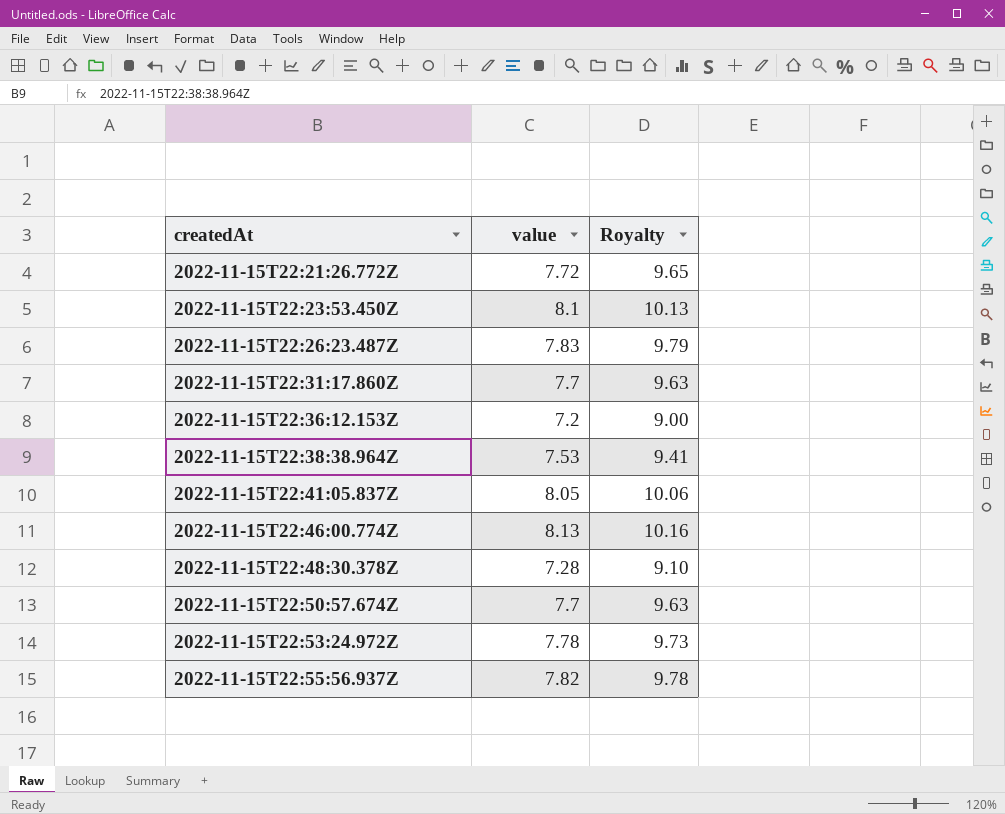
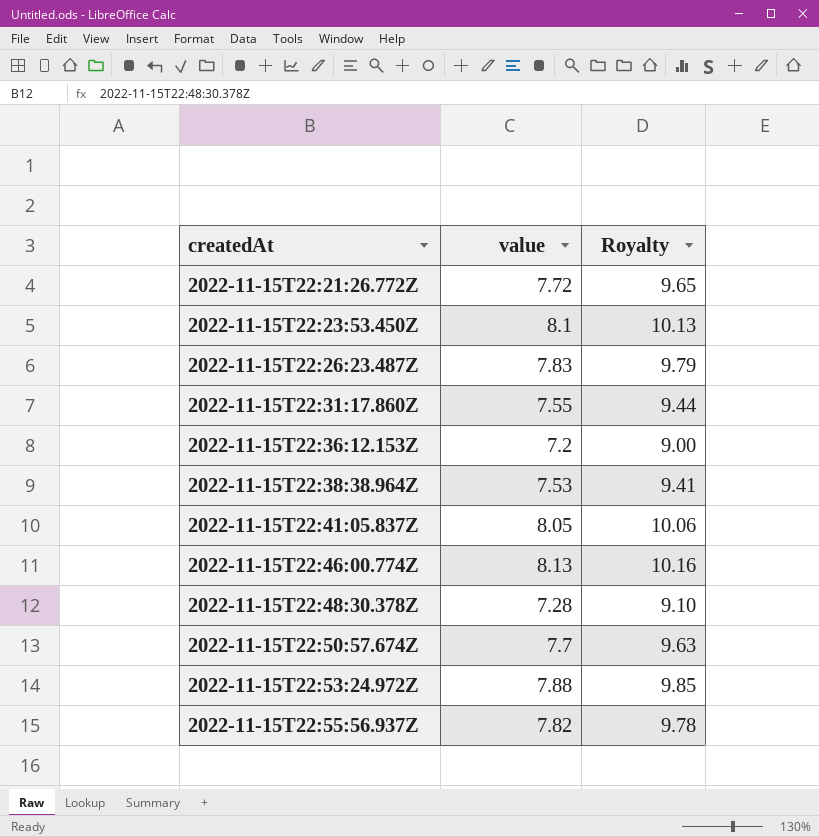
2022-11-15T22:31:17.860Z | value: 7.7 -> 7.55
2022-11-15T22:31:17.860Z | Royalty: 9.63 -> 9.44
2022-11-15T22:53:24.972Z | value: 7.78 -> 7.88
2022-11-15T22:53:24.972Z | Royalty: 9.73 -> 9.85

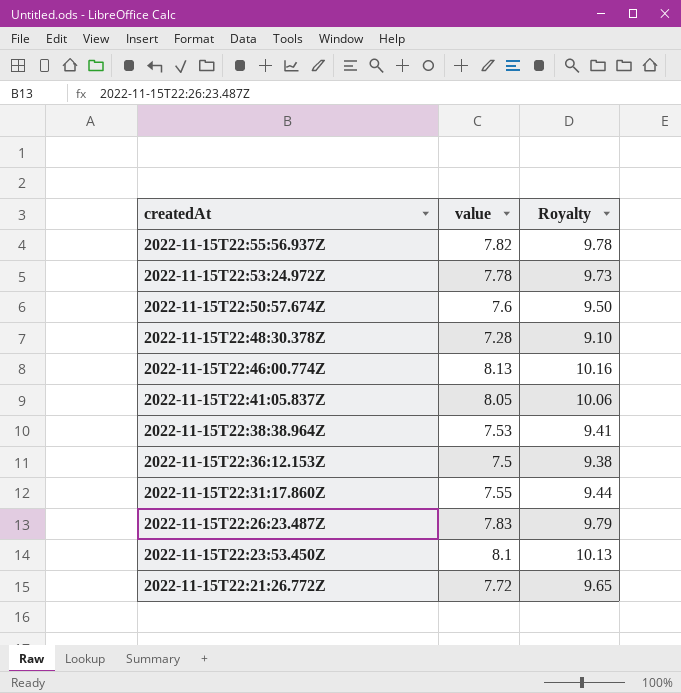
row order: createdAt ascending -> createdAt descending
2022-11-15T22:53:24.972Z | value: 7.88 -> 7.78
2022-11-15T22:53:24.972Z | Royalty: 9.85 -> 9.73
2022-11-15T22:50:57.674Z | value: 7.7 -> 7.6
2022-11-15T22:50:57.674Z | Royalty: 9.63 -> 9.50
2022-11-15T22:36:12.153Z | value: 7.2 -> 7.5
2022-11-15T22:36:12.153Z | Royalty: 9.00 -> 9.38

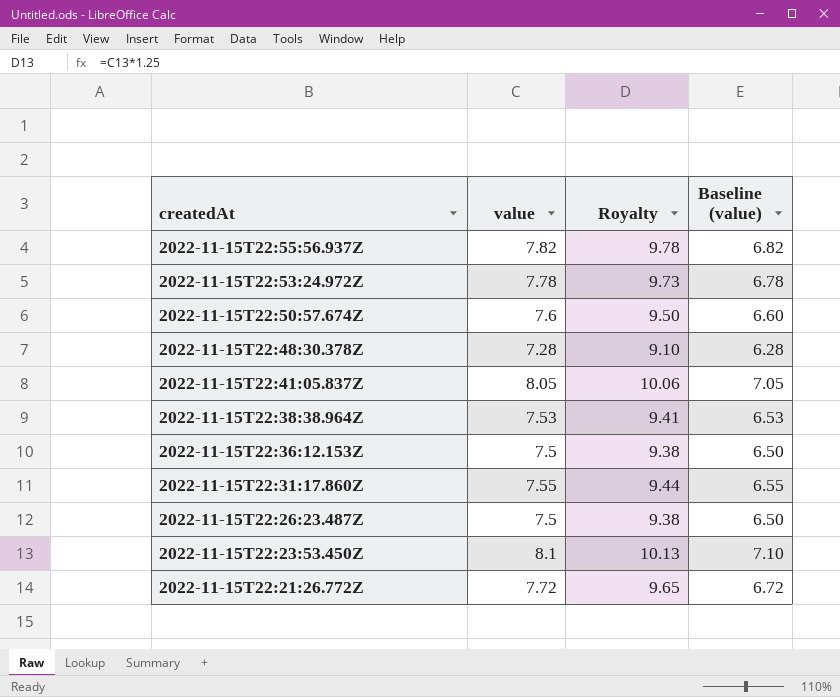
column Baseline (value) | formula: none -> [value] - 1
row 2022-11-15T22:46:00.774Z: 8.13 | 10.16 -> none
2022-11-15T22:26:23.487Z | value: 7.83 -> 7.5
2022-11-15T22:26:23.487Z | Royalty: 9.79 -> 9.38

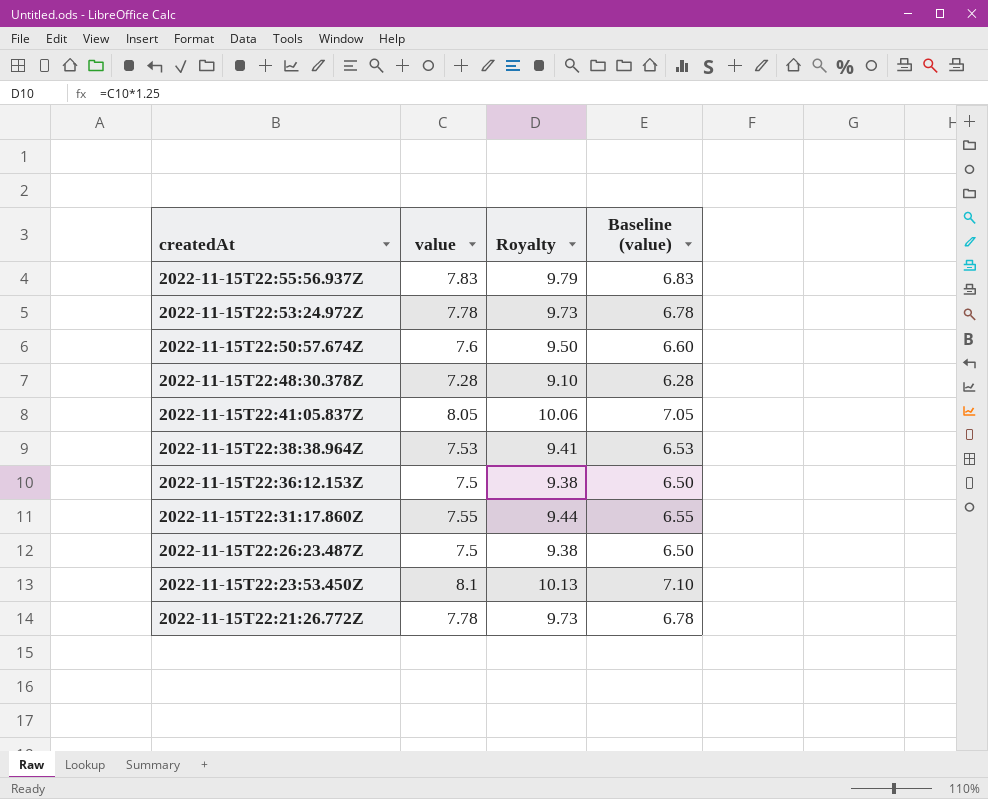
2022-11-15T22:55:56.937Z | value: 7.82 -> 7.83
2022-11-15T22:55:56.937Z | Royalty: 9.78 -> 9.79
2022-11-15T22:55:56.937Z | Baseline (value): 6.82 -> 6.83
2022-11-15T22:21:26.772Z | value: 7.72 -> 7.78
2022-11-15T22:21:26.772Z | Royalty: 9.65 -> 9.73
2022-11-15T22:21:26.772Z | Baseline (value): 6.72 -> 6.78

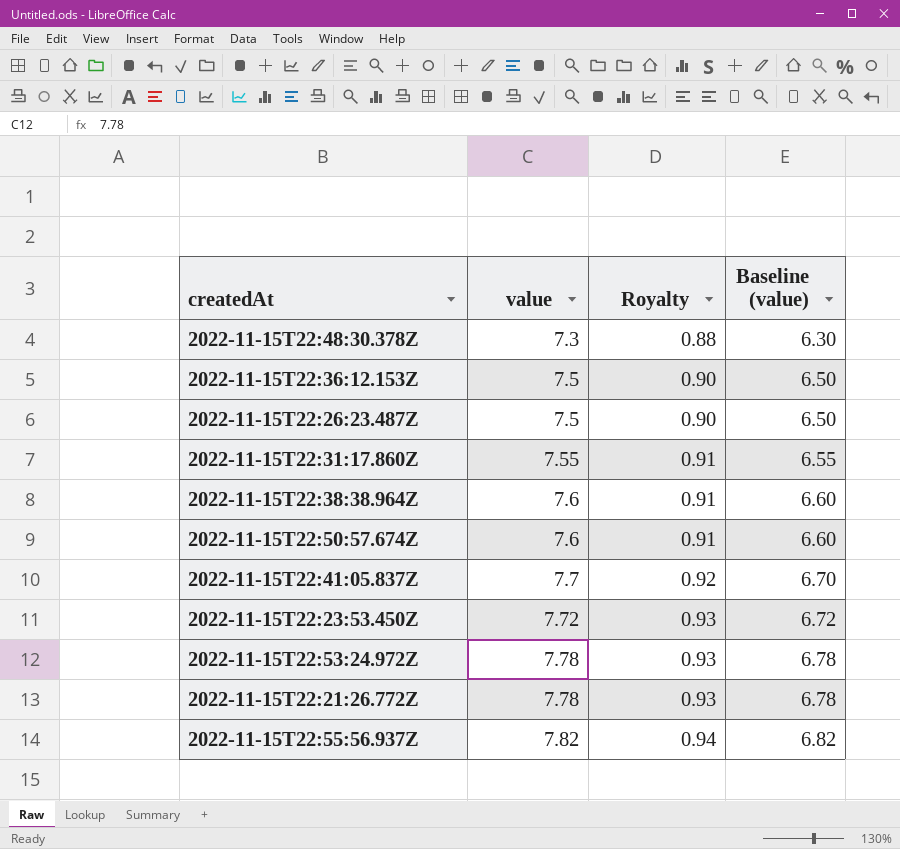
row order: createdAt descending -> value ascending
column Royalty | formula: [value] * 1.25 -> [value] * 0.12
2022-11-15T22:48:30.378Z | value: 7.28 -> 7.3
2022-11-15T22:48:30.378Z | Baseline (value): 6.28 -> 6.30
2022-11-15T22:38:38.964Z | value: 7.53 -> 7.6
2022-11-15T22:38:38.964Z | Baseline (value): 6.53 -> 6.60
2022-11-15T22:41:05.837Z | value: 8.05 -> 7.7
2022-11-15T22:41:05.837Z | Baseline (value): 7.05 -> 6.70
2022-11-15T22:23:53.450Z | value: 8.1 -> 7.72
2022-11-15T22:23:53.450Z | Baseline (value): 7.10 -> 6.72
2022-11-15T22:55:56.937Z | value: 7.83 -> 7.82
2022-11-15T22:55:56.937Z | Baseline (value): 6.83 -> 6.82

